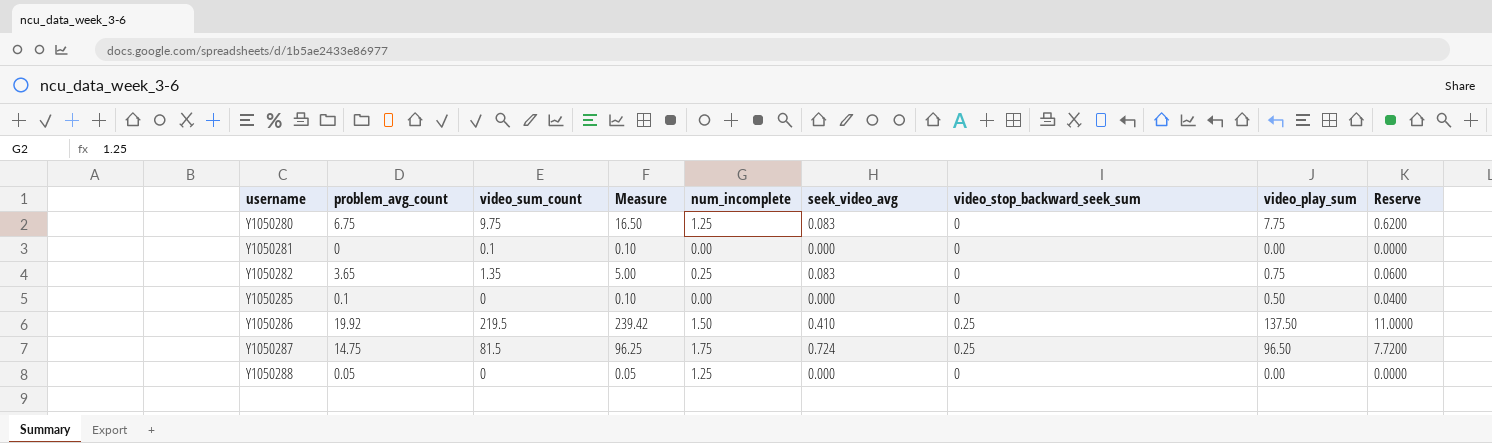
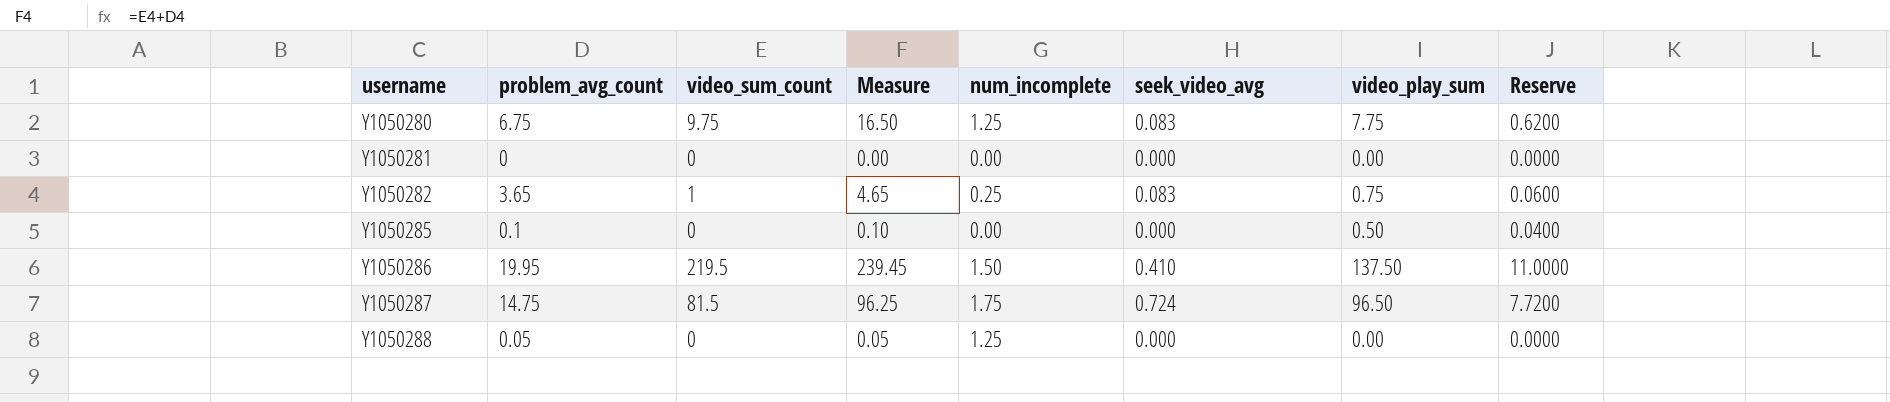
column video_stop_backward_seek_sum | position: 7 -> none
Y1050281 | video_sum_count: 0.1 -> 0
Y1050281 | Measure: 0.10 -> 0.00
Y1050282 | video_sum_count: 1.35 -> 1
Y1050282 | Measure: 5.00 -> 4.65
Y1050286 | problem_avg_count: 19.92 -> 19.95
Y1050286 | Measure: 239.42 -> 239.45

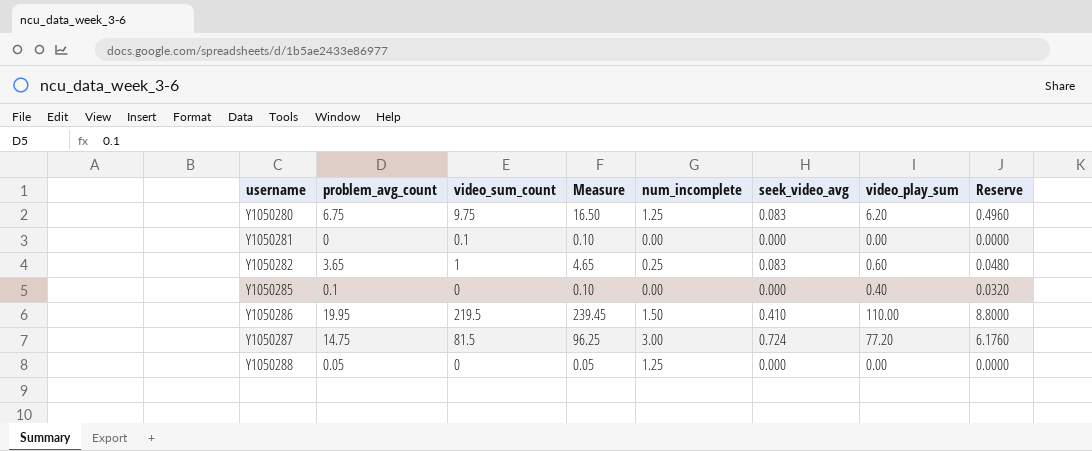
Y1050280 | video_play_sum: 7.75 -> 6.20
Y1050280 | Reserve: 0.6200 -> 0.4960
Y1050281 | video_sum_count: 0 -> 0.1
Y1050281 | Measure: 0.00 -> 0.10
Y1050282 | video_play_sum: 0.75 -> 0.60
Y1050282 | Reserve: 0.0600 -> 0.0480
Y1050285 | video_play_sum: 0.50 -> 0.40
Y1050285 | Reserve: 0.0400 -> 0.0320
Y1050286 | video_play_sum: 137.50 -> 110.00
Y1050286 | Reserve: 11.0000 -> 8.8000
Y1050287 | num_incomplete: 1.75 -> 3.00
Y1050287 | video_play_sum: 96.50 -> 77.20
Y1050287 | Reserve: 7.7200 -> 6.1760

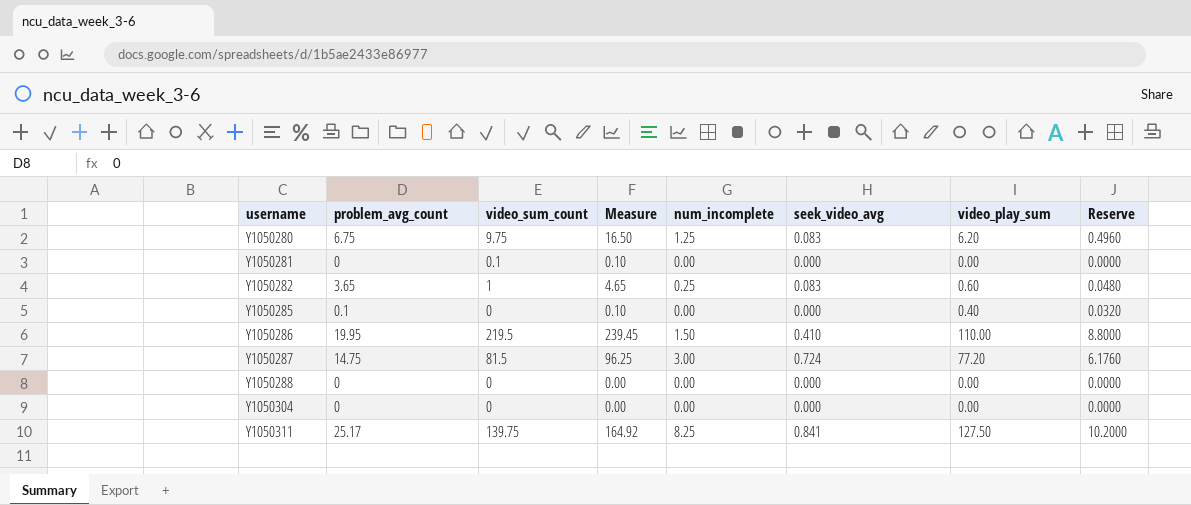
Y1050288 | problem_avg_count: 0.05 -> 0
Y1050288 | Measure: 0.05 -> 0.00
Y1050288 | num_incomplete: 1.25 -> 0.00
row Y1050304: none -> 0 | 0 | 0.00 | 0.00 | 0.000 | 0.00 | 0.0000
row Y1050311: none -> 25.17 | 139.75 | 164.92 | 8.25 | 0.841 | 127.50 | 10.2000

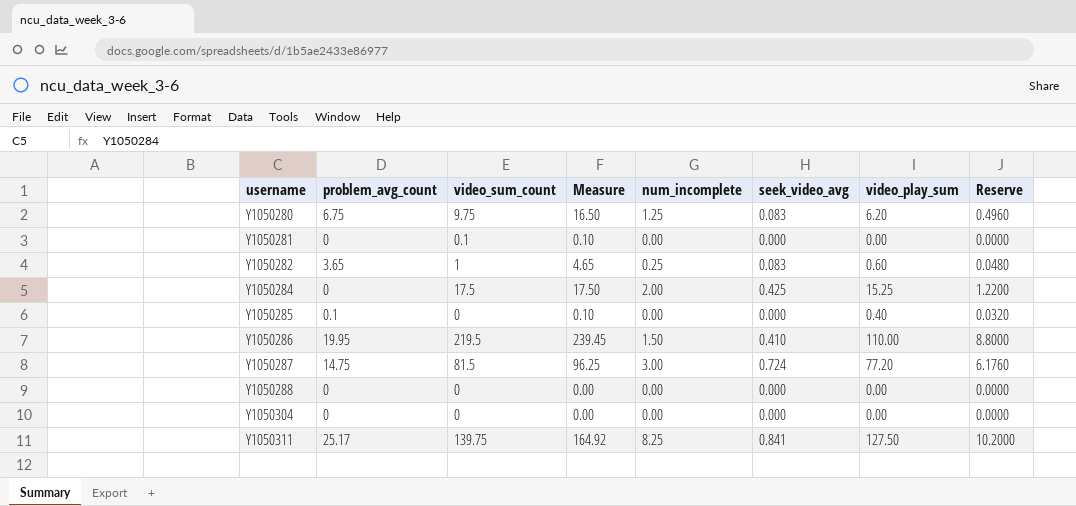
row Y1050284: none -> 0 | 17.5 | 17.50 | 2.00 | 0.425 | 15.25 | 1.2200

